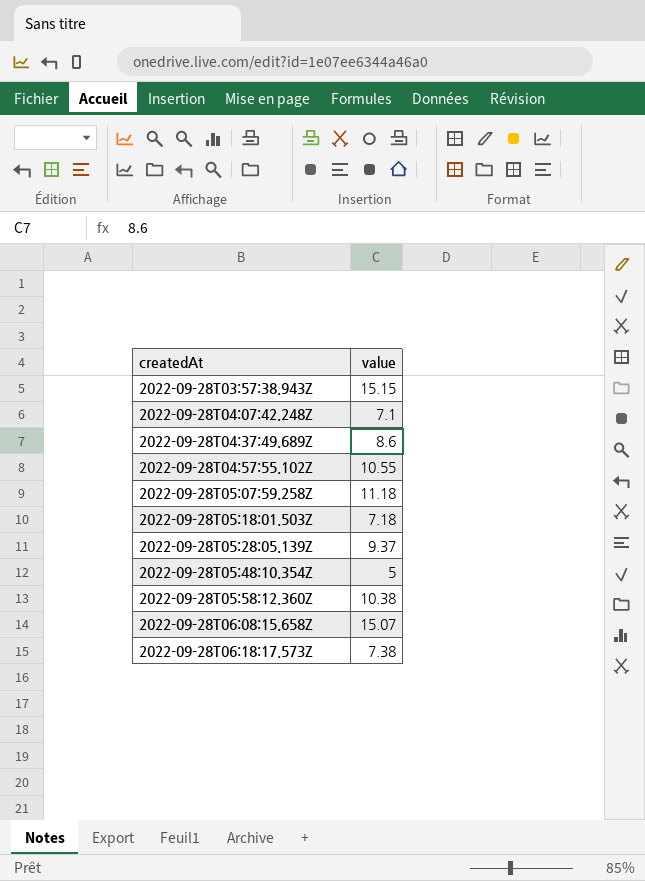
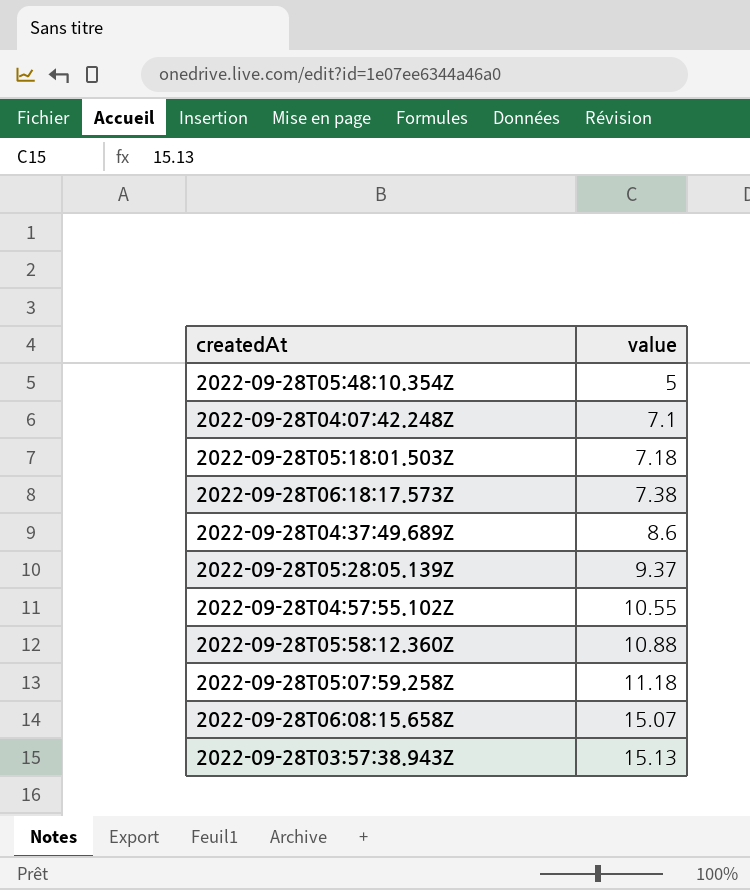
row order: createdAt ascending -> value ascending
2022-09-28T05:58:12.360Z | value: 10.38 -> 10.88
2022-09-28T03:57:38.943Z | value: 15.15 -> 15.13

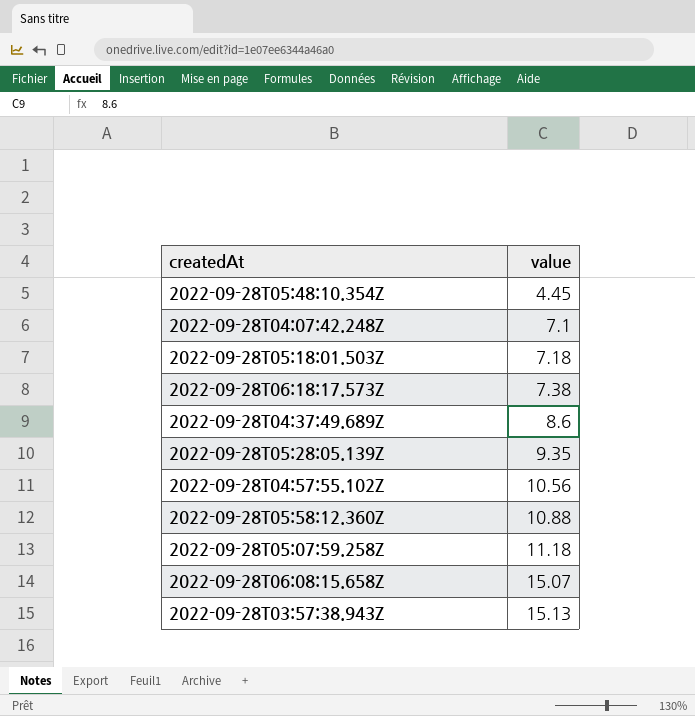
2022-09-28T05:48:10.354Z | value: 5 -> 4.45
2022-09-28T05:28:05.139Z | value: 9.37 -> 9.35
2022-09-28T04:57:55.102Z | value: 10.55 -> 10.56

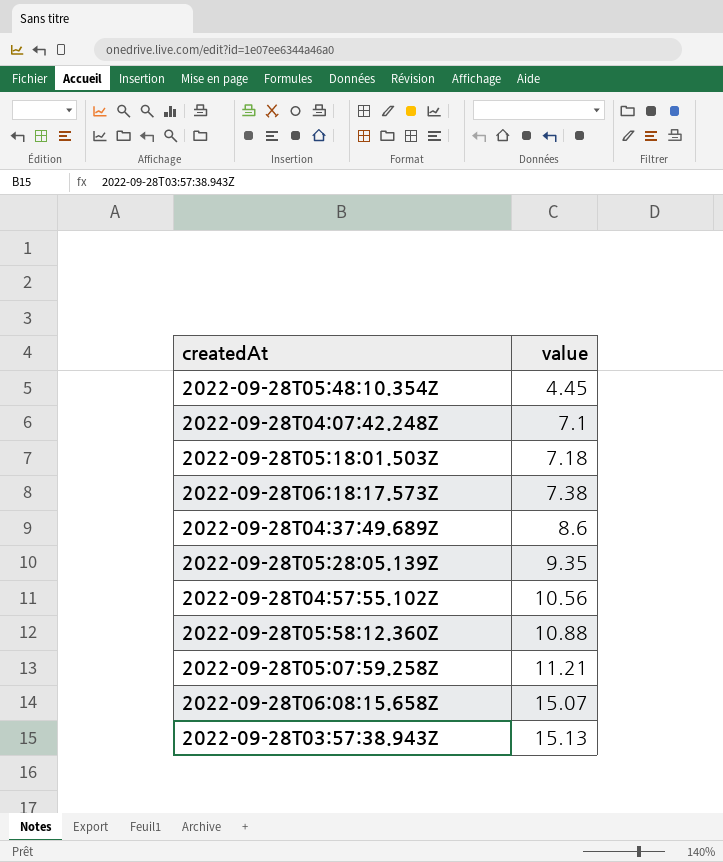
2022-09-28T05:07:59.258Z | value: 11.18 -> 11.21

